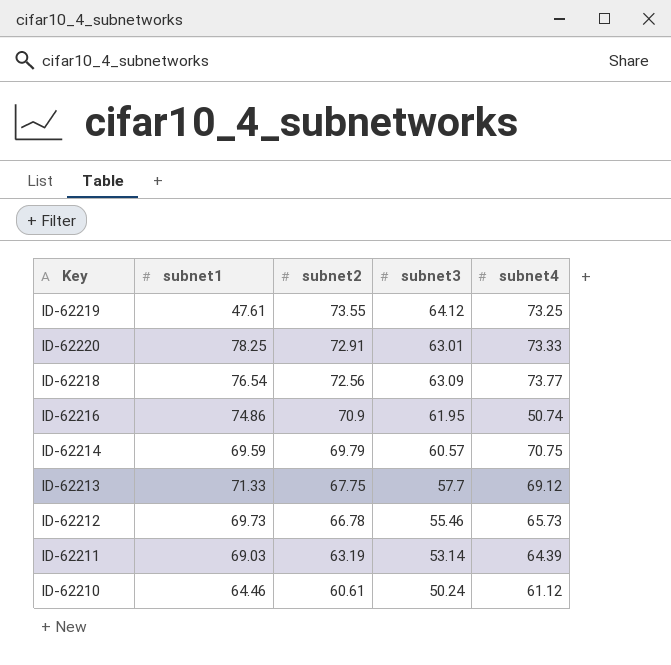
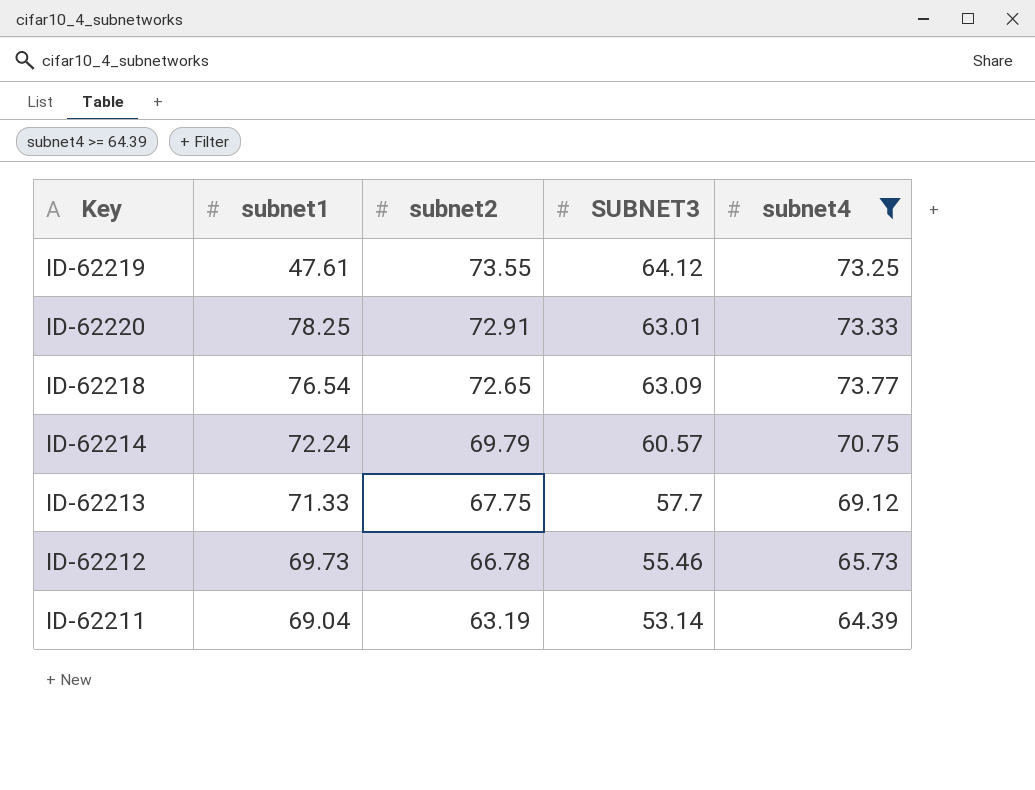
filter: none -> subnet4 >= 64.39
column name: subnet3 -> SUBNET3
ID-62218 | subnet2: 72.56 -> 72.65
ID-62214 | subnet1: 69.59 -> 72.24
ID-62211 | subnet1: 69.03 -> 69.04

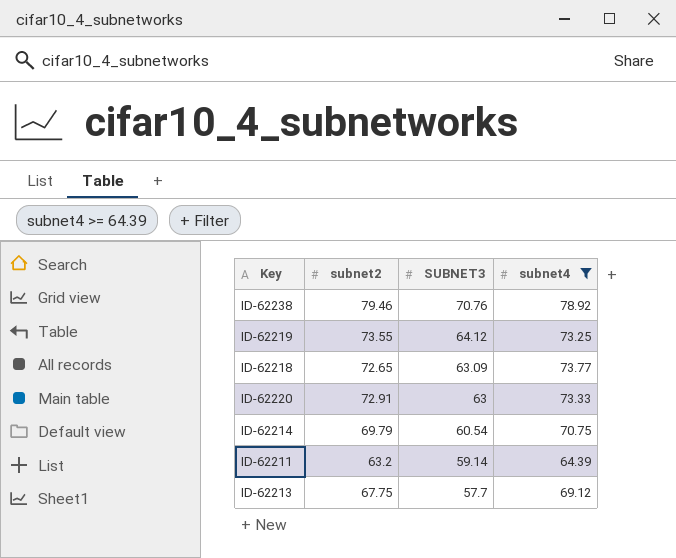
row order: subnet2 descending -> SUBNET3 descending
column subnet1 | position: 2 -> none
row ID-62212: 69.73 | 66.78 | 55.46 | 65.73 -> none
row ID-62238: none -> 79.46 | 70.76 | 78.92
ID-62220 | SUBNET3: 63.01 -> 63
ID-62214 | SUBNET3: 60.57 -> 60.54
ID-62211 | subnet2: 63.19 -> 63.2
ID-62211 | SUBNET3: 53.14 -> 59.14

